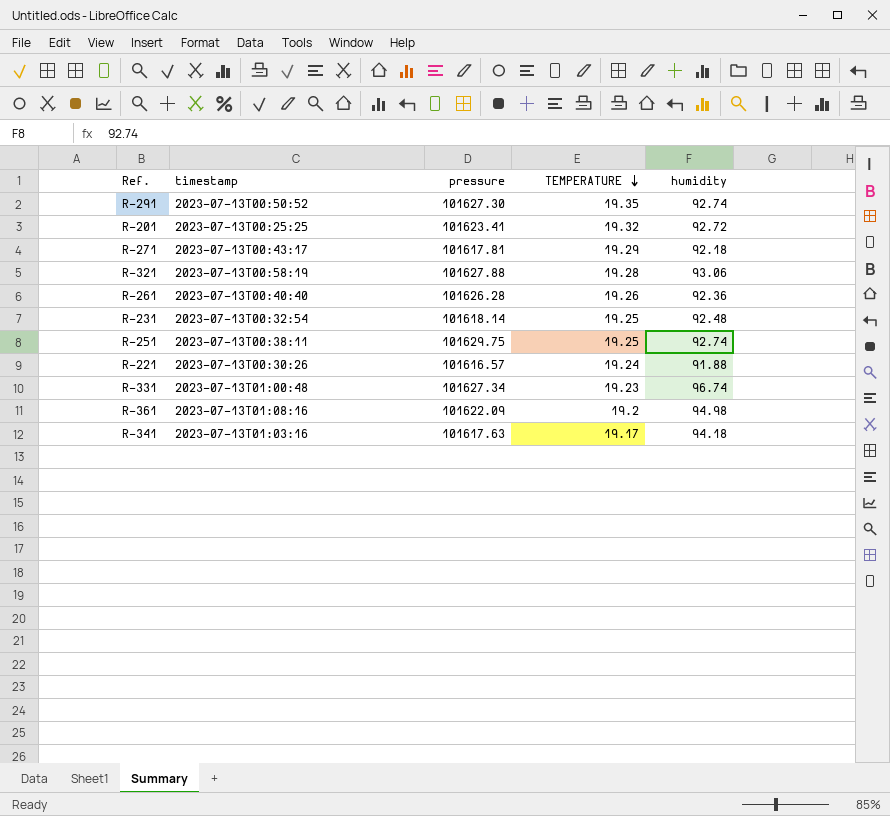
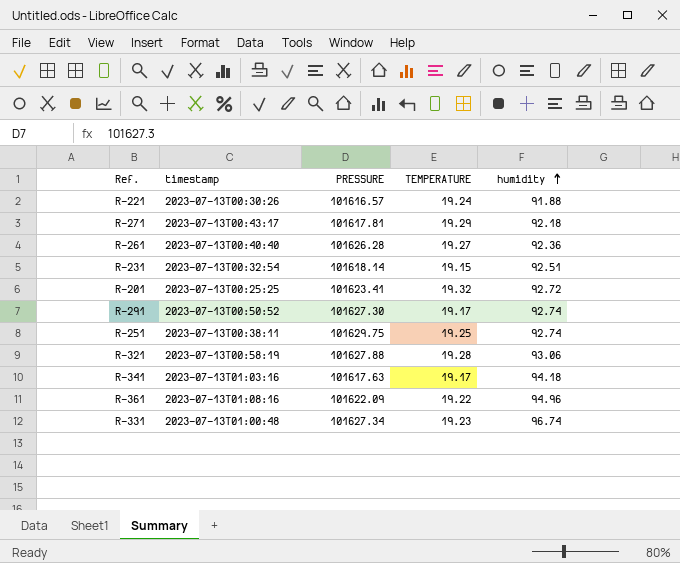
row order: TEMPERATURE descending -> humidity ascending
column name: pressure -> PRESSURE
R-261 | TEMPERATURE: 19.26 -> 19.27
R-231 | TEMPERATURE: 19.25 -> 19.15
R-231 | humidity: 92.48 -> 92.51
R-291 | TEMPERATURE: 19.35 -> 19.17
R-361 | TEMPERATURE: 19.2 -> 19.22
R-361 | humidity: 94.98 -> 94.96

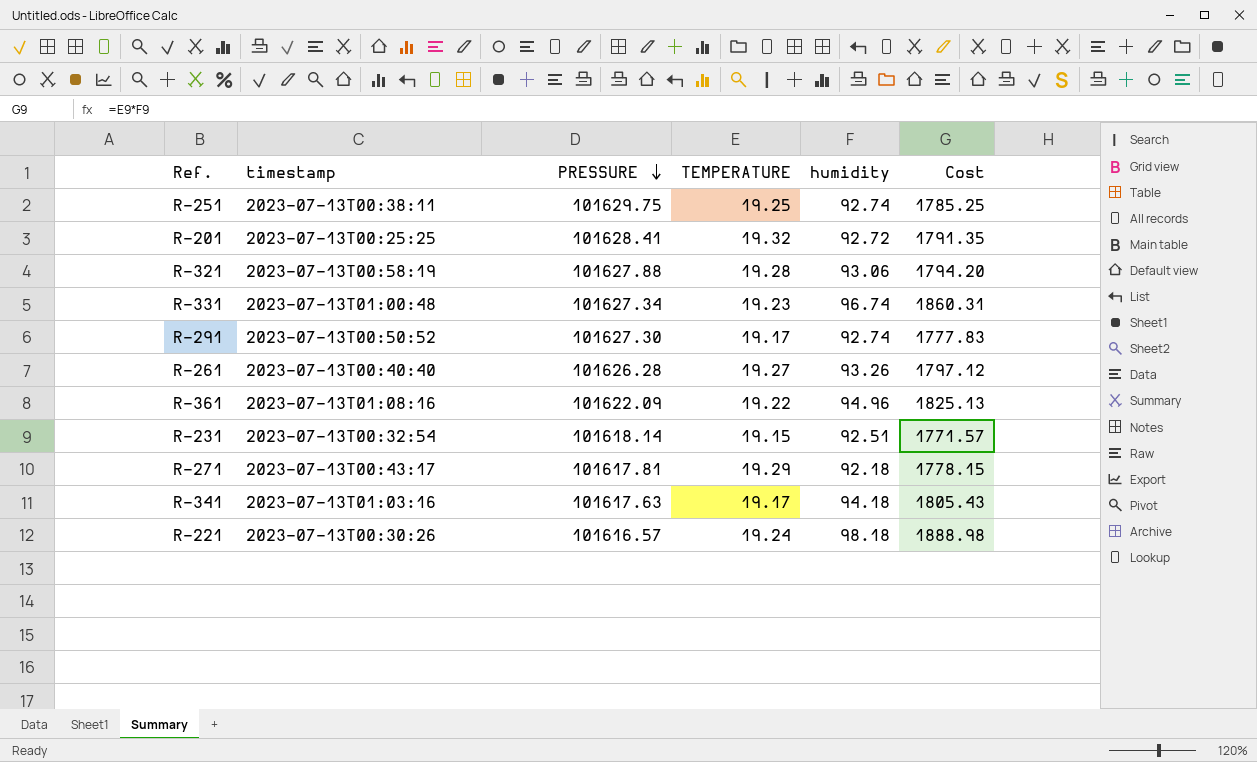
row order: humidity ascending -> PRESSURE descending
column Cost | formula: none -> [TEMPERATURE] * [humidity]
R-201 | PRESSURE: 101623.41 -> 101628.41
R-261 | humidity: 92.36 -> 93.26
R-221 | humidity: 91.88 -> 98.18

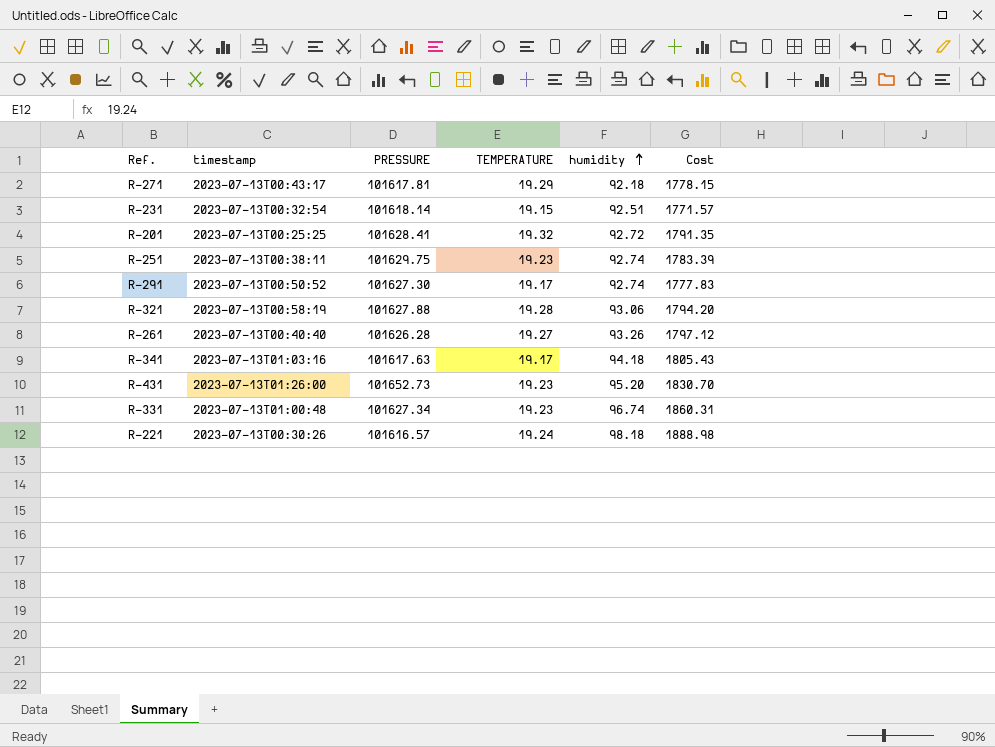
row order: PRESSURE descending -> humidity ascending
row R-361: 2023-07-13T01:08:16 | 101622.09 | 19.22 | 94.96 | 1825.13 -> none
R-251 | TEMPERATURE: 19.25 -> 19.23
R-251 | Cost: 1785.25 -> 1783.39
row R-431: none -> 2023-07-13T01:26:00 | 101652.73 | 19.23 | 95.20 | 1830.70

